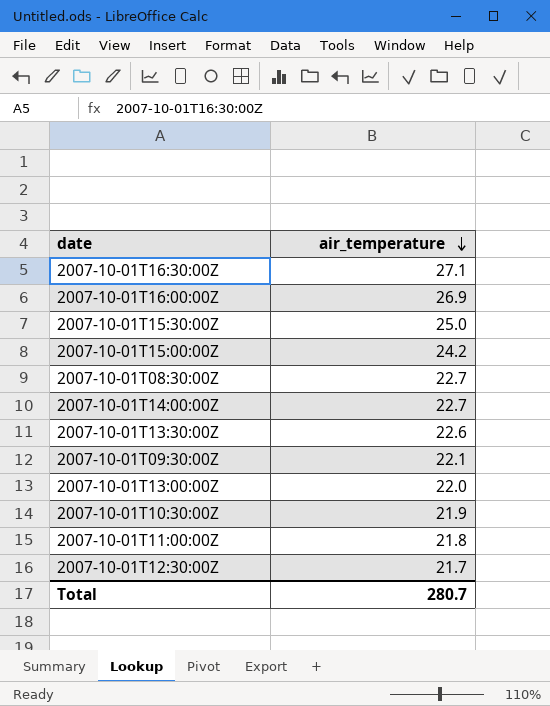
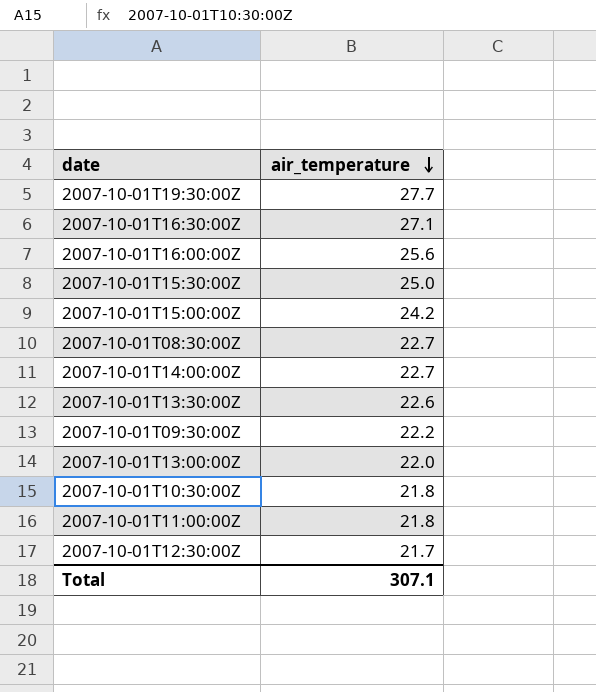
row 2007-10-01T19:30:00Z: none -> 27.7
2007-10-01T16:00:00Z | air_temperature: 26.9 -> 25.6
2007-10-01T09:30:00Z | air_temperature: 22.1 -> 22.2
2007-10-01T10:30:00Z | air_temperature: 21.9 -> 21.8
Total | air_temperature: 280.7 -> 307.1

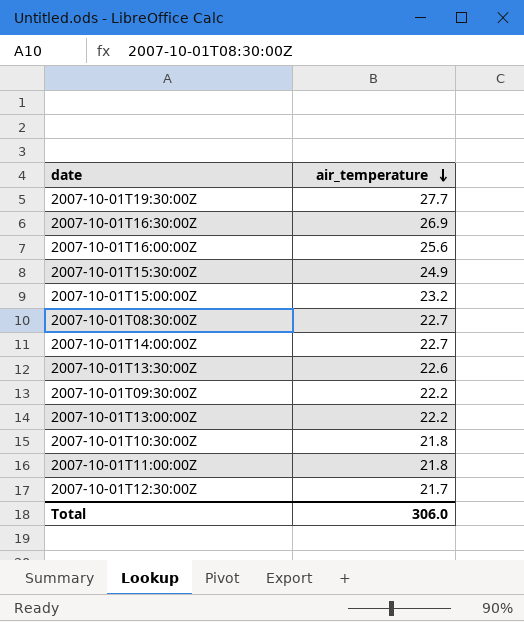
2007-10-01T16:30:00Z | air_temperature: 27.1 -> 26.9
2007-10-01T15:30:00Z | air_temperature: 25.0 -> 24.9
2007-10-01T15:00:00Z | air_temperature: 24.2 -> 23.2
2007-10-01T13:00:00Z | air_temperature: 22.0 -> 22.2
Total | air_temperature: 307.1 -> 306.0

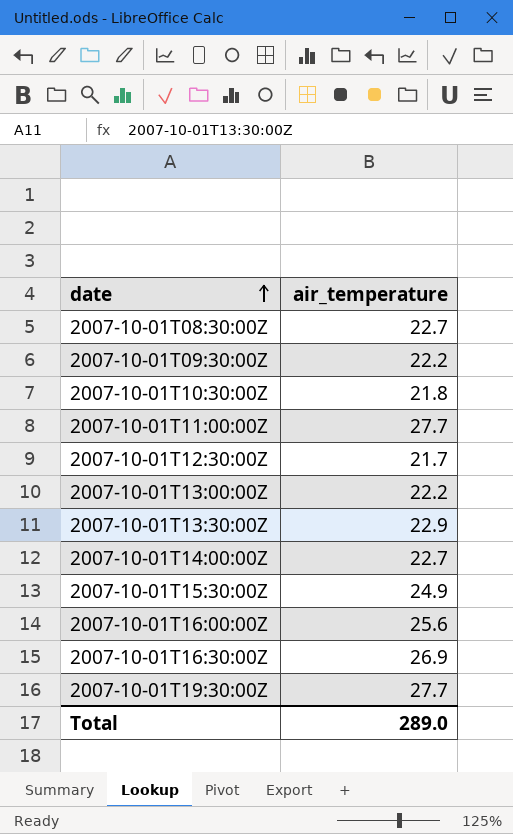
row order: air_temperature descending -> date ascending
row 2007-10-01T15:00:00Z: 23.2 -> none
2007-10-01T11:00:00Z | air_temperature: 21.8 -> 27.7
2007-10-01T13:30:00Z | air_temperature: 22.6 -> 22.9
Total | air_temperature: 306.0 -> 289.0

